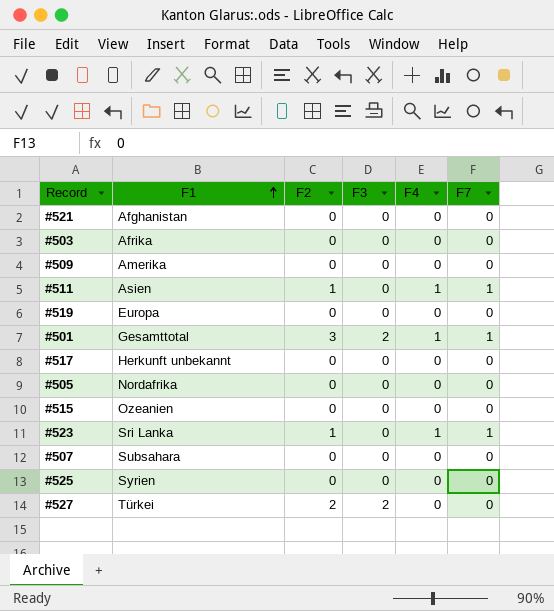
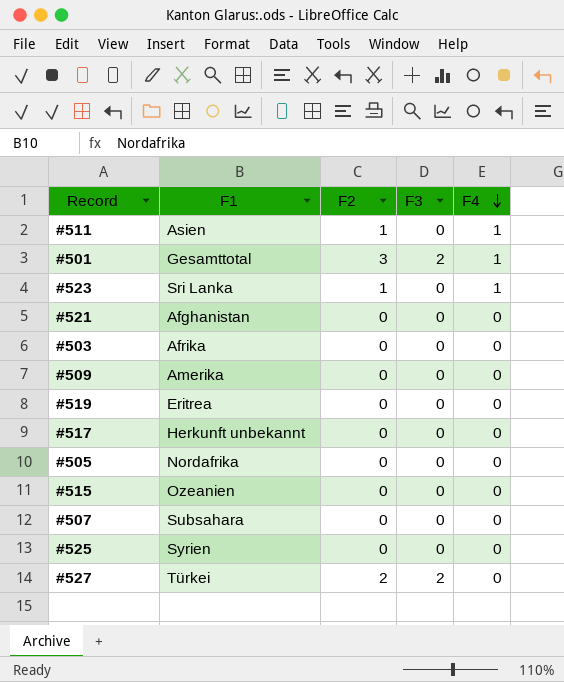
row order: F1 ascending -> F4 descending
column F7 | position: 6 -> none
#519 | F1: Europa -> Eritrea

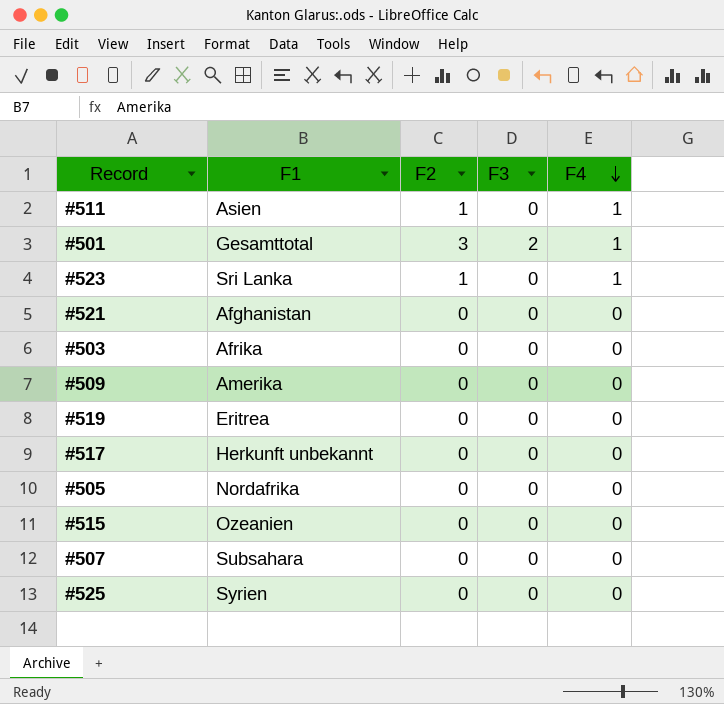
row #527: Türkei | 2 | 2 | 0 -> none

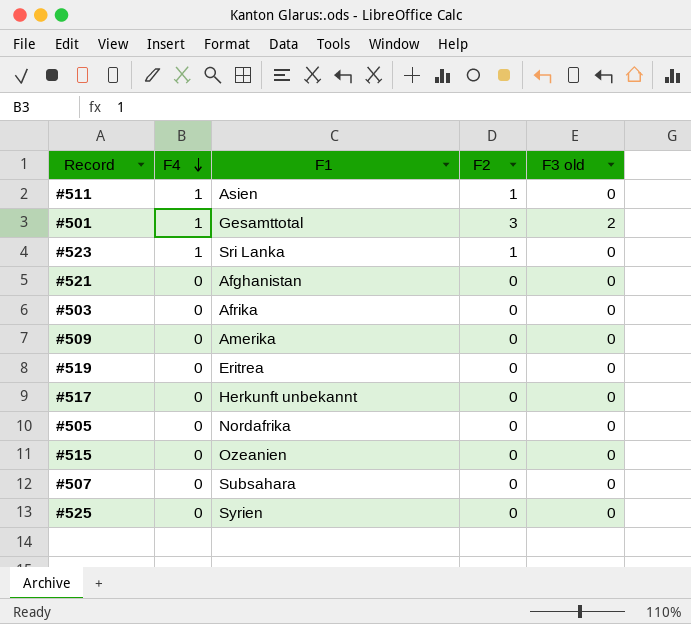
column F4 | position: 5 -> 2
column name: F3 -> F3 old

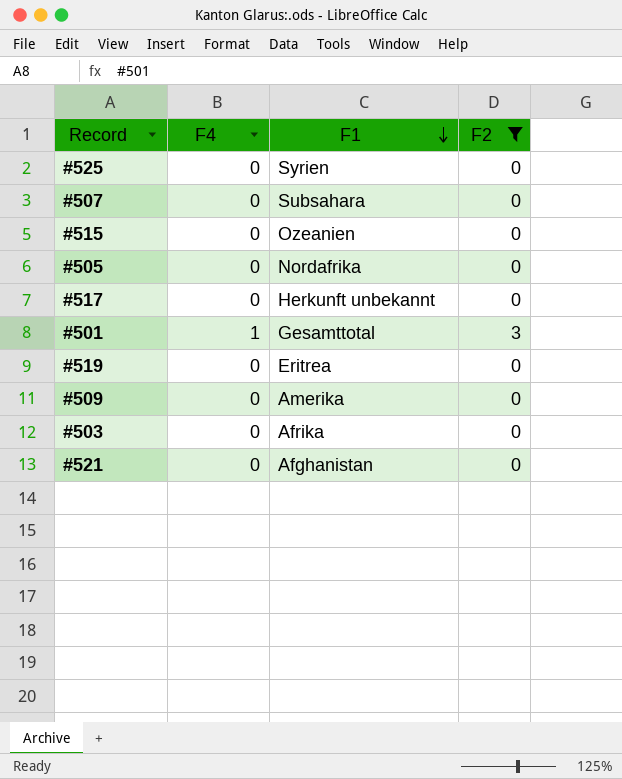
filter: none -> F2 != 1
row order: F4 descending -> F1 descending
column F3 old | position: 5 -> none

